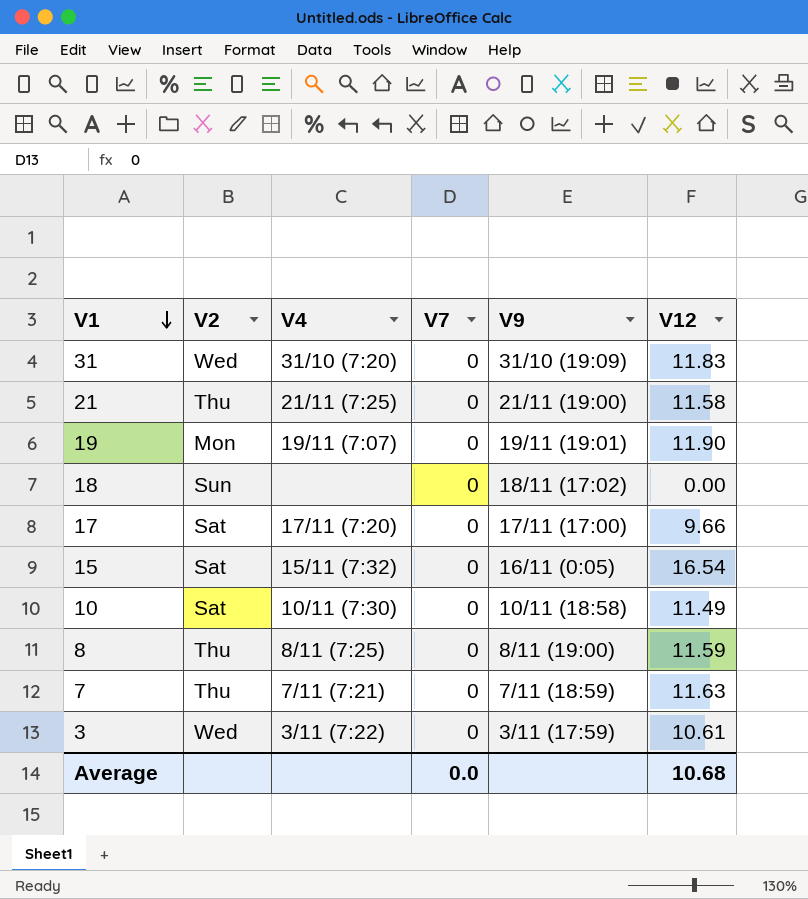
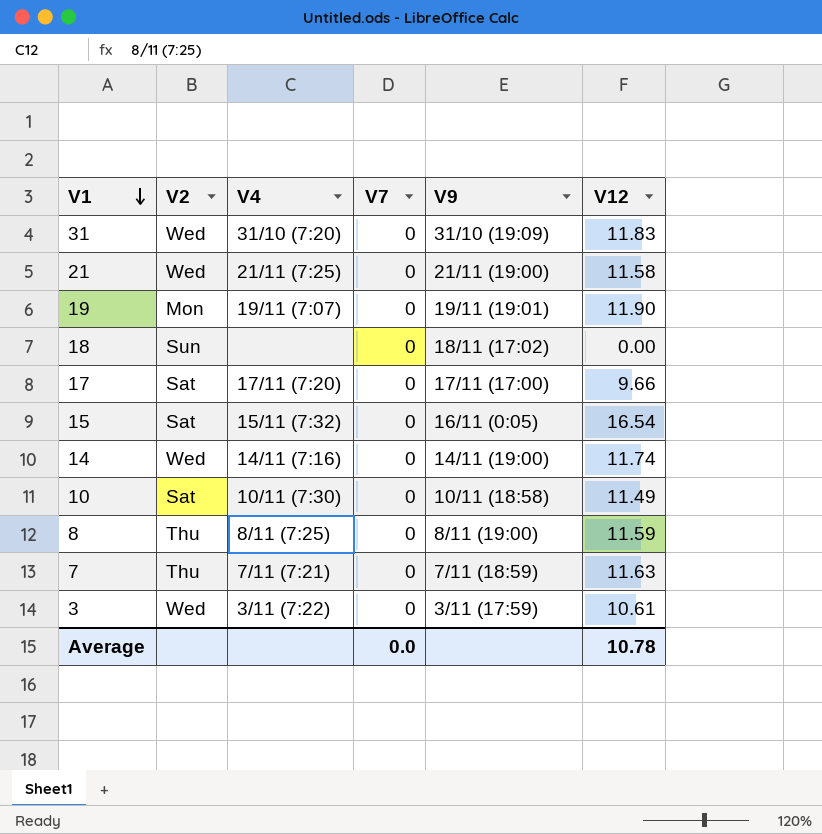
21 | V2: Thu -> Wed
row 14: none -> Wed | 14/11 (7:16) | 0 | 14/11 (19:00) | 11.74
Average | V12: 10.68 -> 10.78

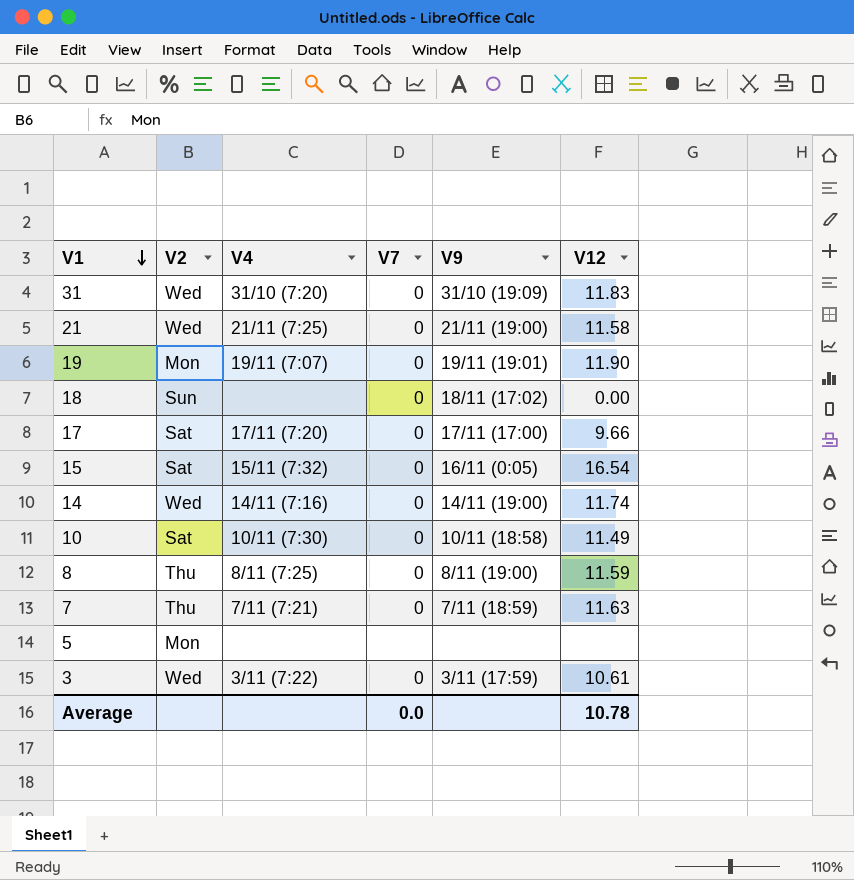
row 5: none -> Mon | none | none | none | none

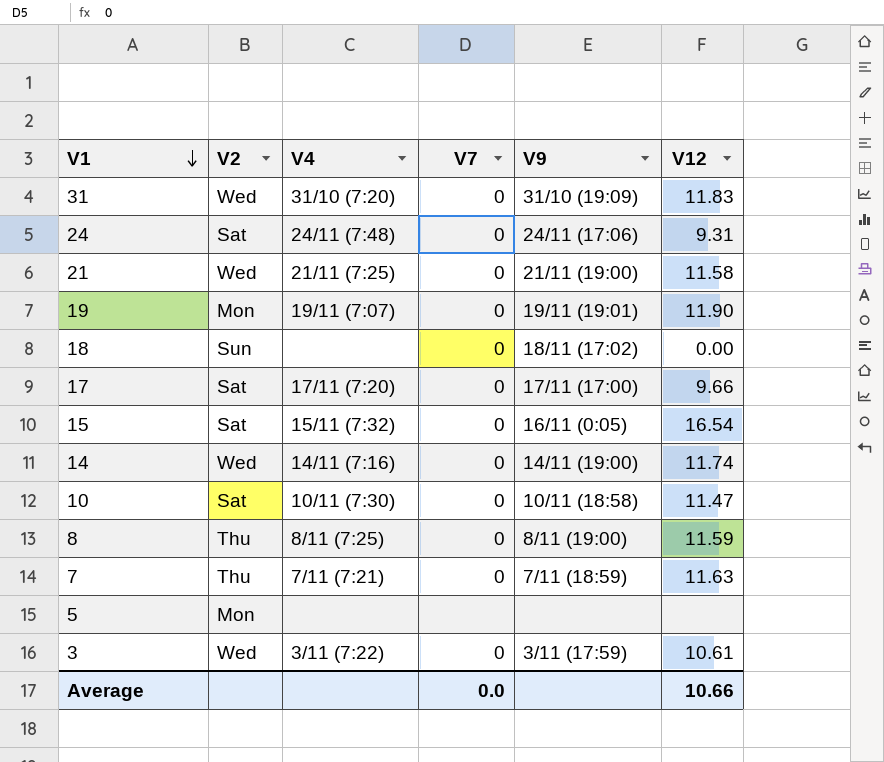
row 24: none -> Sat | 24/11 (7:48) | 0 | 24/11 (17:06) | 9.31
10 | V12: 11.49 -> 11.47
Average | V12: 10.78 -> 10.66

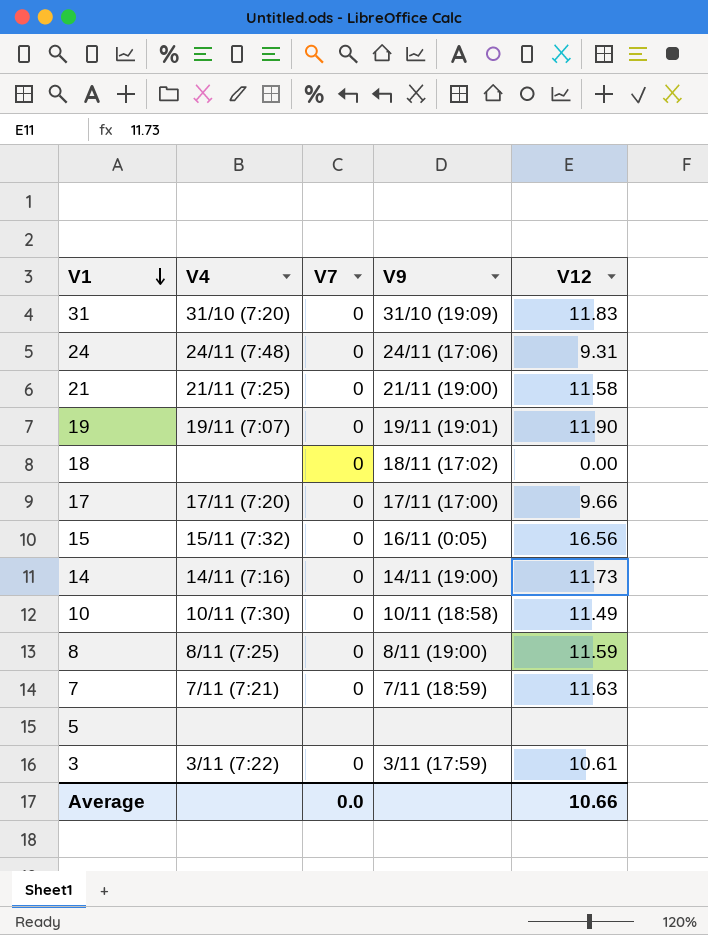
column V2 | position: 2 -> none
15 | V12: 16.54 -> 16.56
14 | V12: 11.74 -> 11.73
10 | V12: 11.47 -> 11.49

